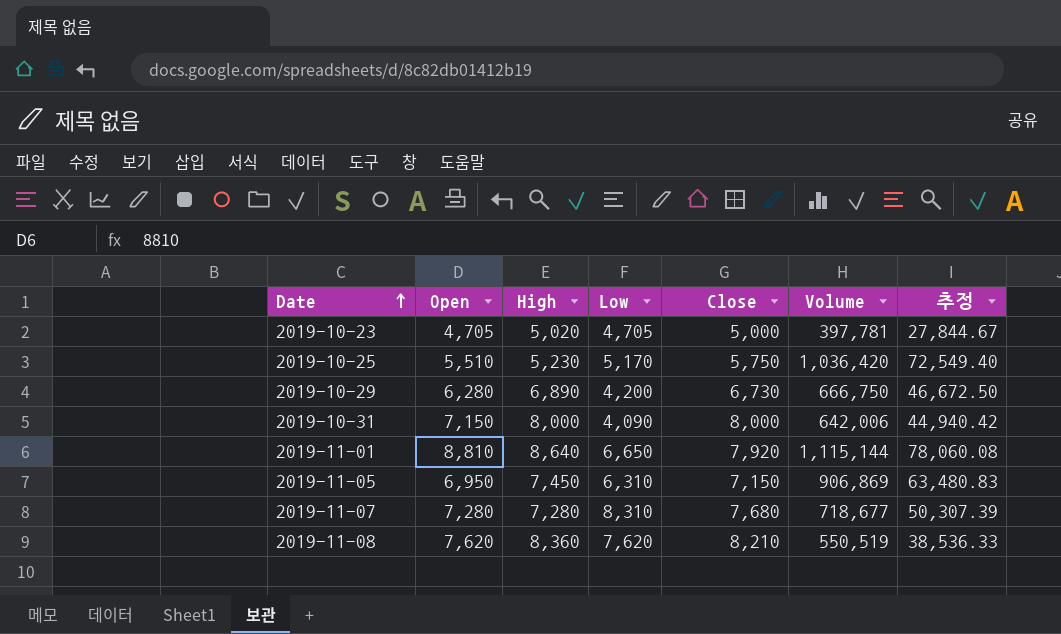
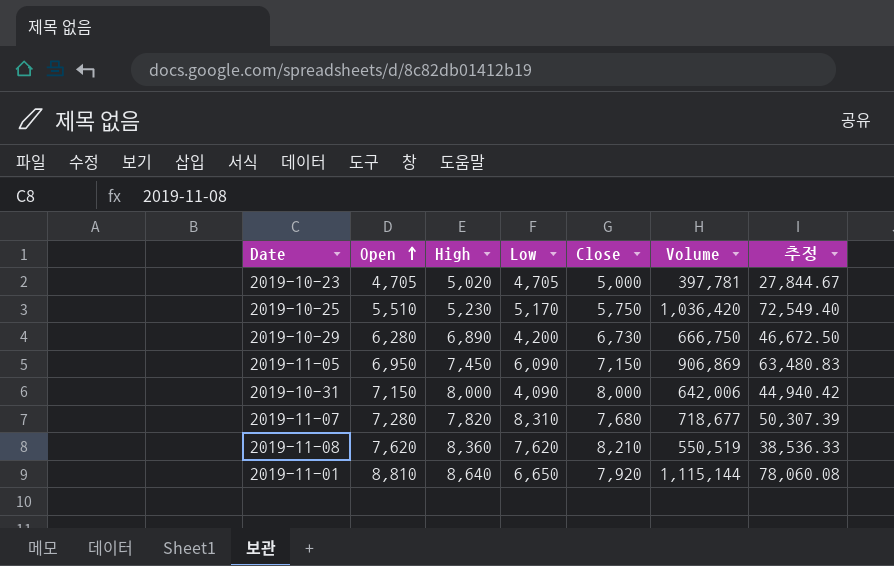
row order: Date ascending -> Open ascending
2019-11-05 | Low: 6,310 -> 6,090
2019-11-07 | High: 7,280 -> 7,820

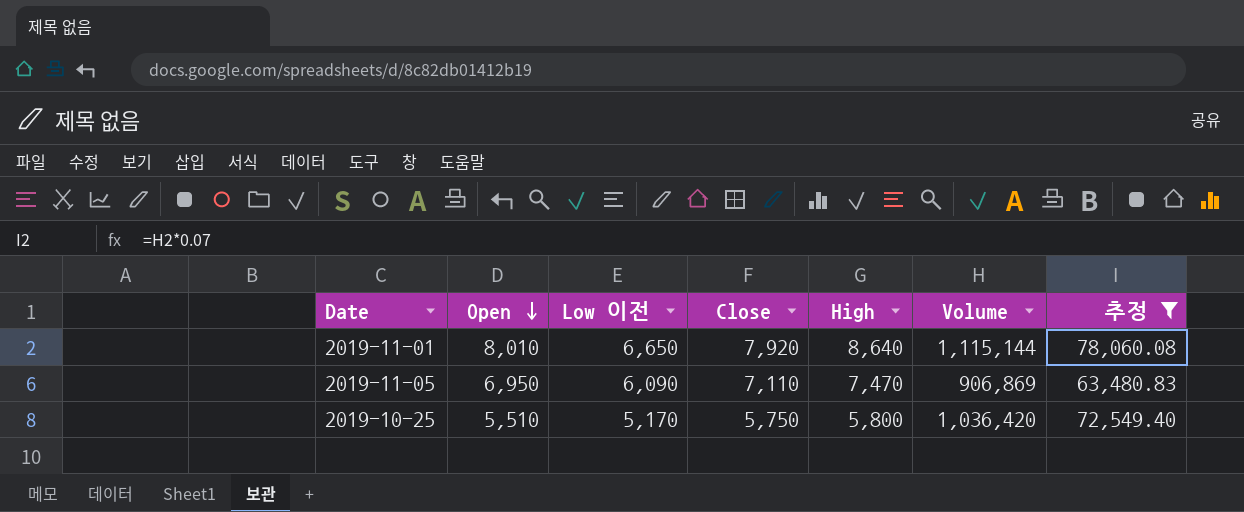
filter: none -> 추정 >= 63,480.83
row order: Open ascending -> Open descending
column name: Low -> Low 이전
column High | position: 3 -> 5
2019-11-01 | Open: 8,810 -> 8,010
2019-11-05 | Close: 7,150 -> 7,110
2019-11-05 | High: 7,450 -> 7,470
2019-10-25 | High: 5,230 -> 5,800

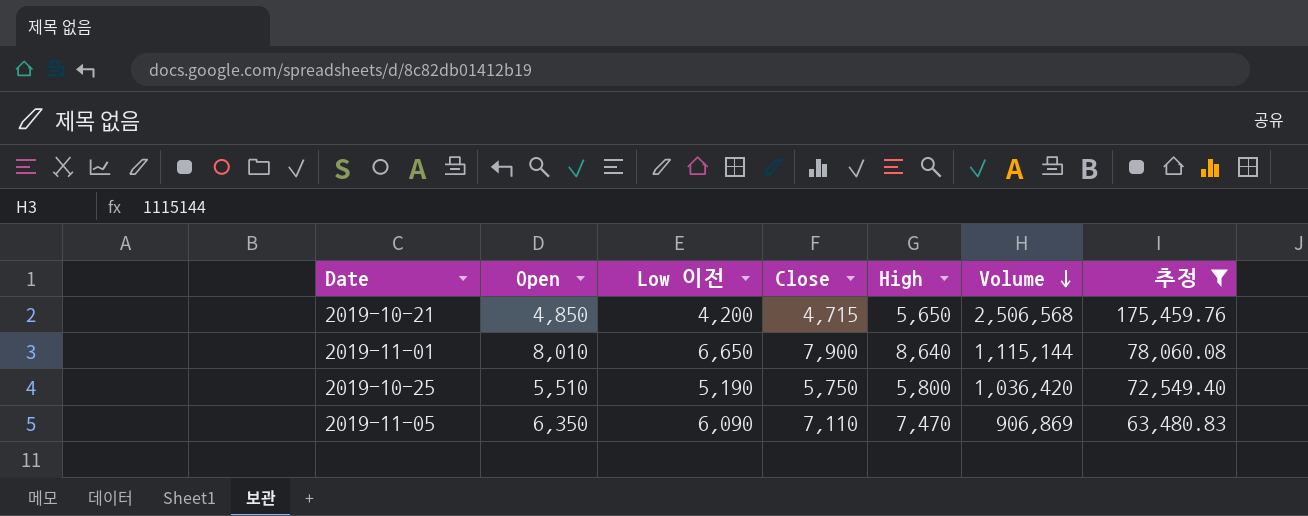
row order: Open descending -> Volume descending
row 2019-10-21: none -> 4,850 | 4,200 | 4,715 | 5,650 | 2,506,568 | 175,459.76
2019-11-01 | Close: 7,920 -> 7,900
2019-10-25 | Low 이전: 5,170 -> 5,190
2019-11-05 | Open: 6,950 -> 6,350

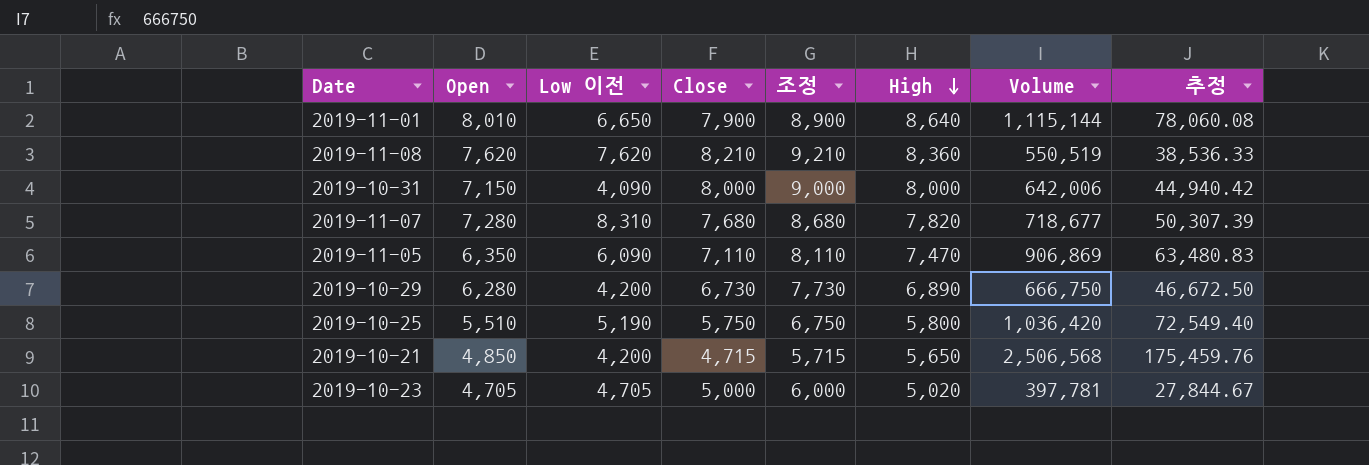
filter: 추정 >= 63,480.83 -> none
row order: Volume descending -> High descending
column 조정 | formula: none -> [Close] + 1000

